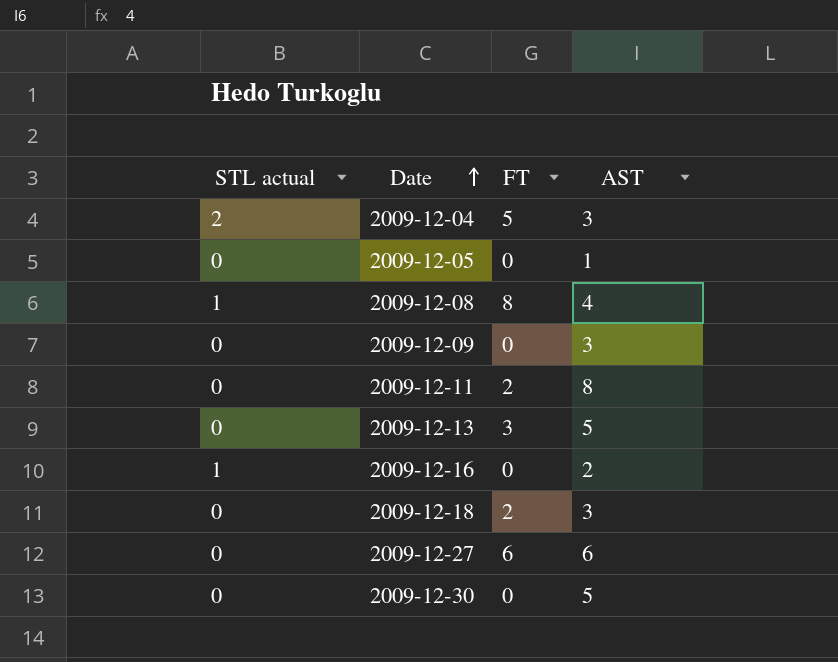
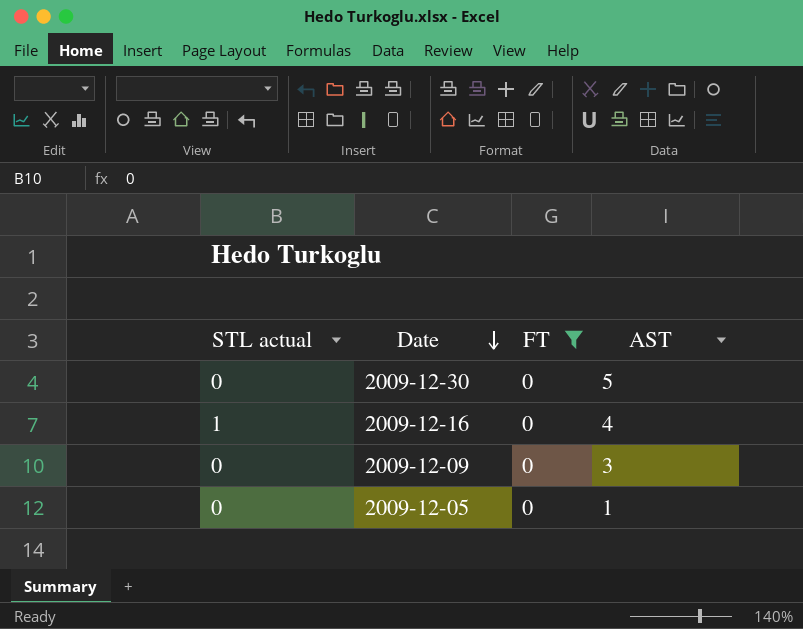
filter: none -> FT = 0
row order: Date ascending -> Date descending
2009-12-16 | AST: 2 -> 4

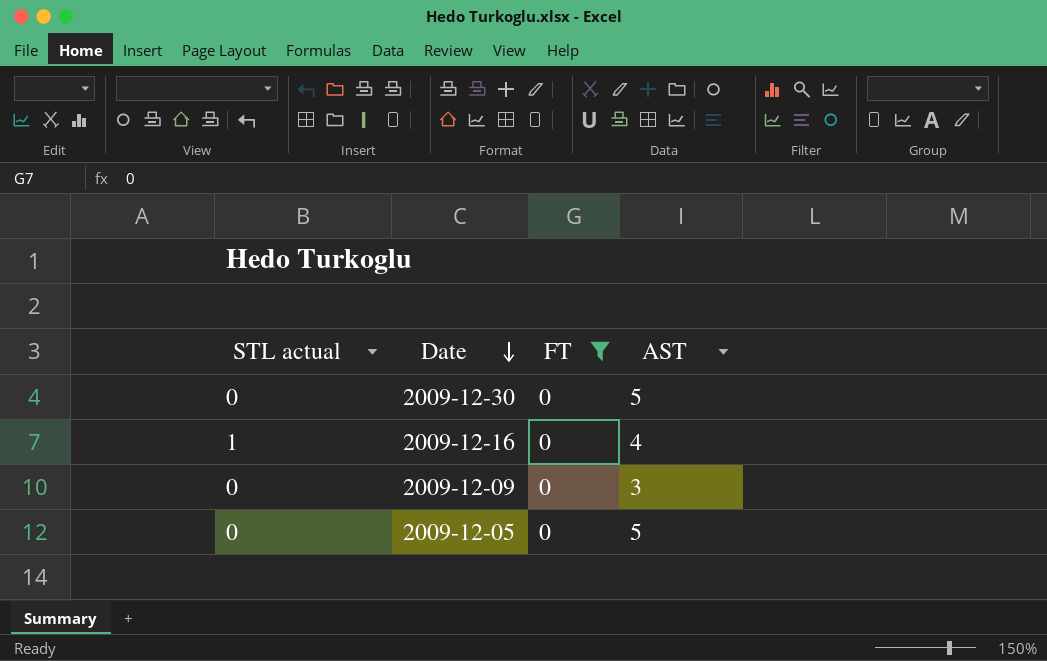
2009-12-05 | AST: 1 -> 5

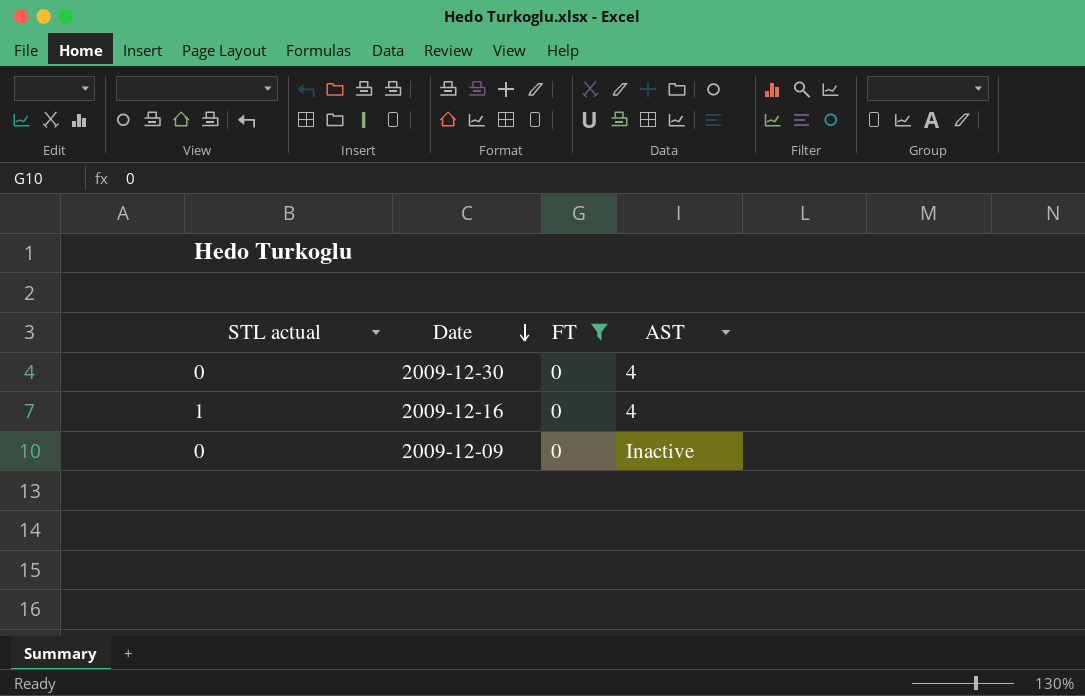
row 2009-12-05: 0 | 0 | 5 -> none
2009-12-30 | AST: 5 -> 4
2009-12-09 | AST: 3 -> Inactive

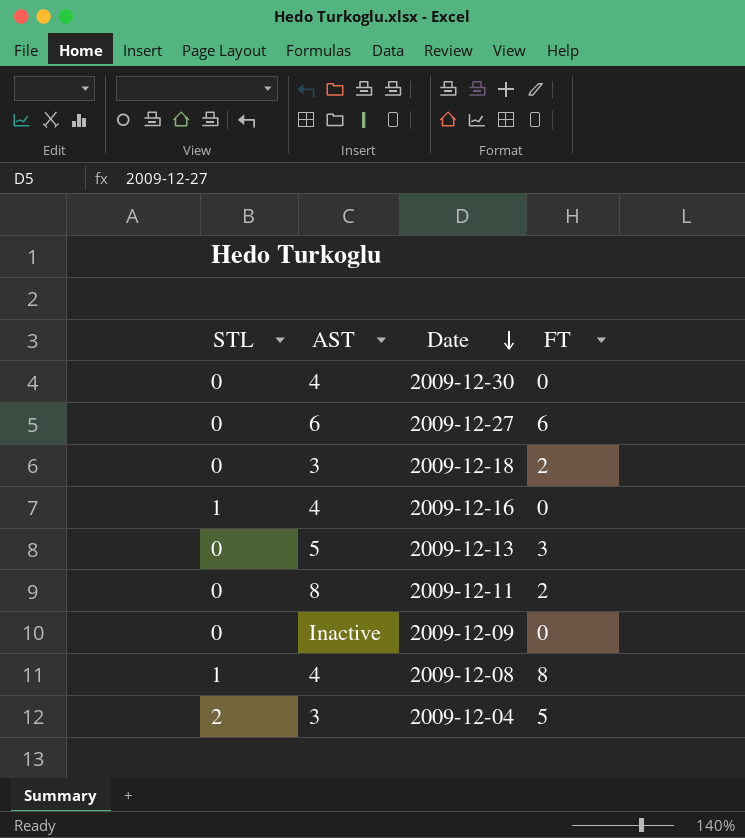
filter: FT = 0 -> none
column name: STL actual -> STL
column AST | position: 4 -> 2

